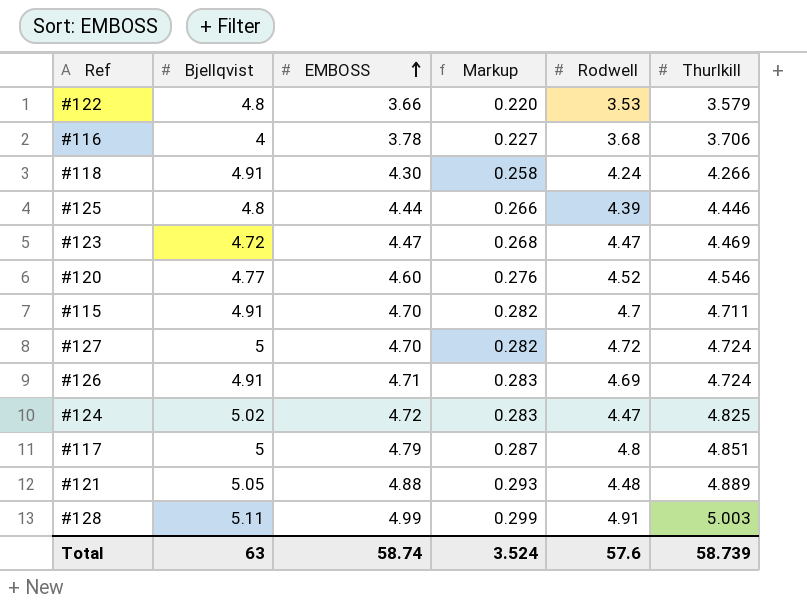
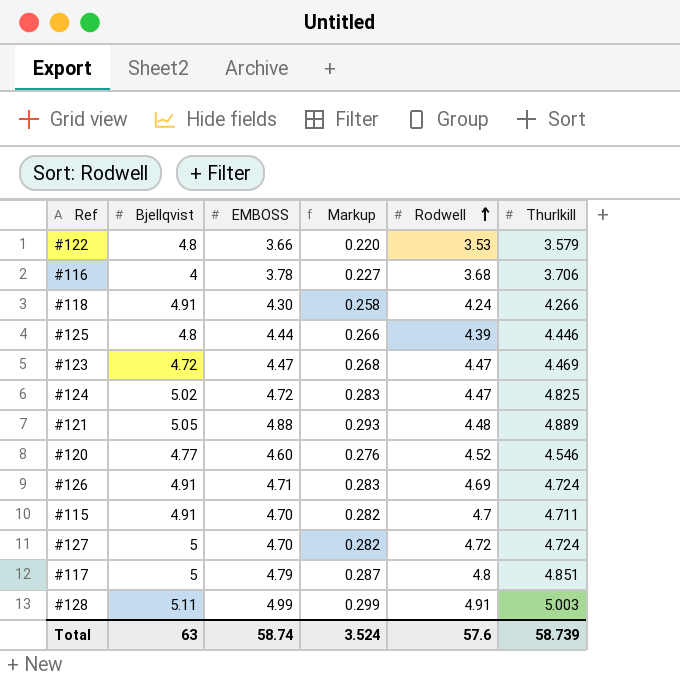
row order: EMBOSS ascending -> Rodwell ascending

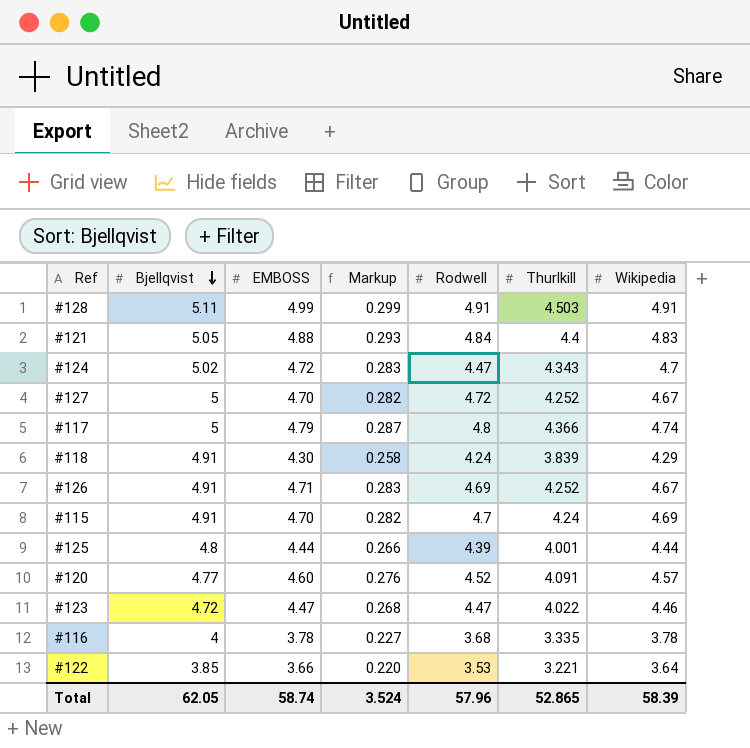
row order: Rodwell ascending -> Bjellqvist descending
column Wikipedia | position: none -> 7
#128 | Thurlkill: 5.003 -> 4.503
#121 | Rodwell: 4.48 -> 4.84
#121 | Thurlkill: 4.889 -> 4.4
#124 | Thurlkill: 4.825 -> 4.343
#127 | Thurlkill: 4.724 -> 4.252
#117 | Thurlkill: 4.851 -> 4.366
#118 | Thurlkill: 4.266 -> 3.839
#126 | Thurlkill: 4.724 -> 4.252
#115 | Thurlkill: 4.711 -> 4.24
#125 | Thurlkill: 4.446 -> 4.001
#120 | Thurlkill: 4.546 -> 4.091
#123 | Thurlkill: 4.469 -> 4.022
#116 | Thurlkill: 3.706 -> 3.335
#122 | Bjellqvist: 4.8 -> 3.85
#122 | Thurlkill: 3.579 -> 3.221
Total | Bjellqvist: 63 -> 62.05
Total | Rodwell: 57.6 -> 57.96
Total | Thurlkill: 58.739 -> 52.865

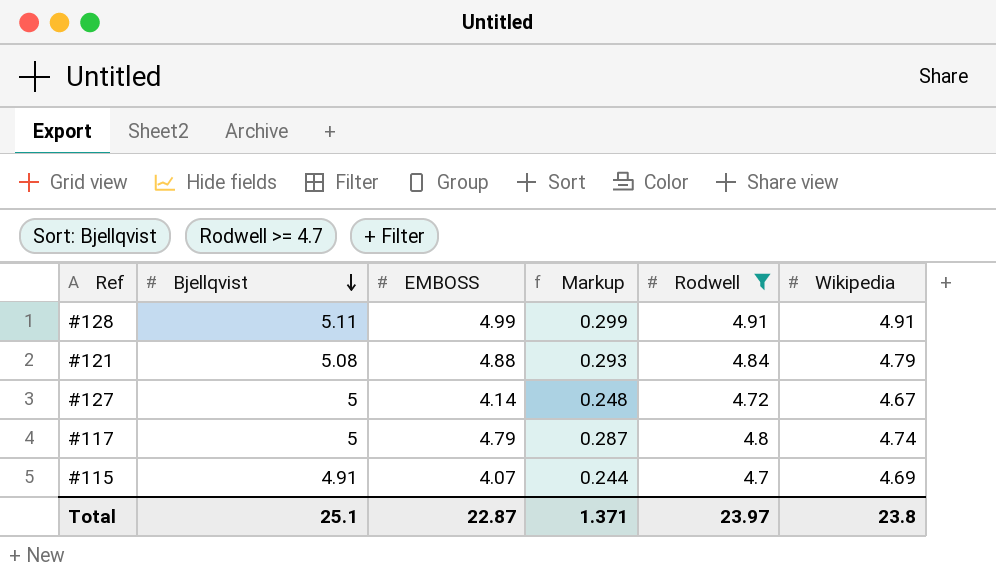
filter: none -> Rodwell >= 4.7
column Thurlkill | position: 6 -> none
#121 | Bjellqvist: 5.05 -> 5.08
#121 | Wikipedia: 4.83 -> 4.79
#127 | EMBOSS: 4.70 -> 4.14
#127 | Markup: 0.282 -> 0.248
#115 | EMBOSS: 4.70 -> 4.07
#115 | Markup: 0.282 -> 0.244
Total | Bjellqvist: 62.05 -> 25.1
Total | EMBOSS: 58.74 -> 22.87
Total | Markup: 3.524 -> 1.371
Total | Rodwell: 57.96 -> 23.97
Total | Wikipedia: 58.39 -> 23.8

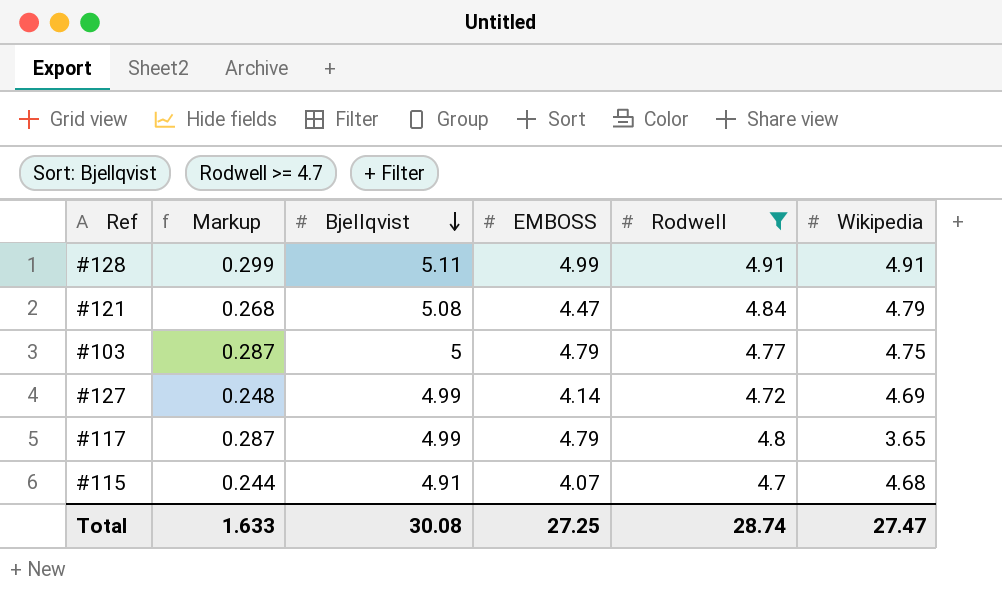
column Markup | position: 4 -> 2
#121 | Markup: 0.293 -> 0.268
#121 | EMBOSS: 4.88 -> 4.47
row #103: none -> 0.287 | 5 | 4.79 | 4.77 | 4.75
#127 | Bjellqvist: 5 -> 4.99
#127 | Wikipedia: 4.67 -> 4.69
#117 | Bjellqvist: 5 -> 4.99
#117 | Wikipedia: 4.74 -> 3.65
#115 | Wikipedia: 4.69 -> 4.68
Total | Markup: 1.371 -> 1.633
Total | Bjellqvist: 25.1 -> 30.08
Total | EMBOSS: 22.87 -> 27.25
Total | Rodwell: 23.97 -> 28.74
Total | Wikipedia: 23.8 -> 27.47

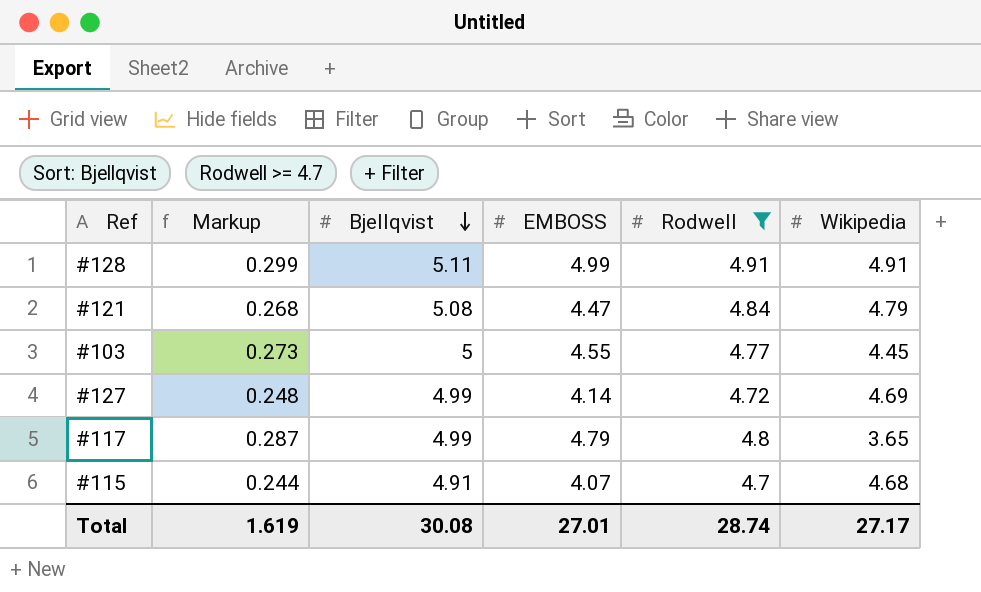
#103 | Markup: 0.287 -> 0.273
#103 | EMBOSS: 4.79 -> 4.55
#103 | Wikipedia: 4.75 -> 4.45
Total | Markup: 1.633 -> 1.619
Total | EMBOSS: 27.25 -> 27.01
Total | Wikipedia: 27.47 -> 27.17

